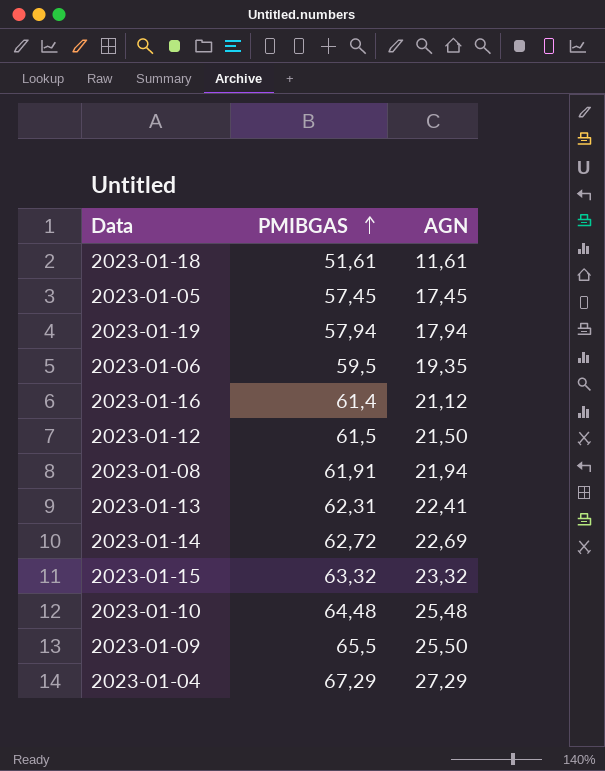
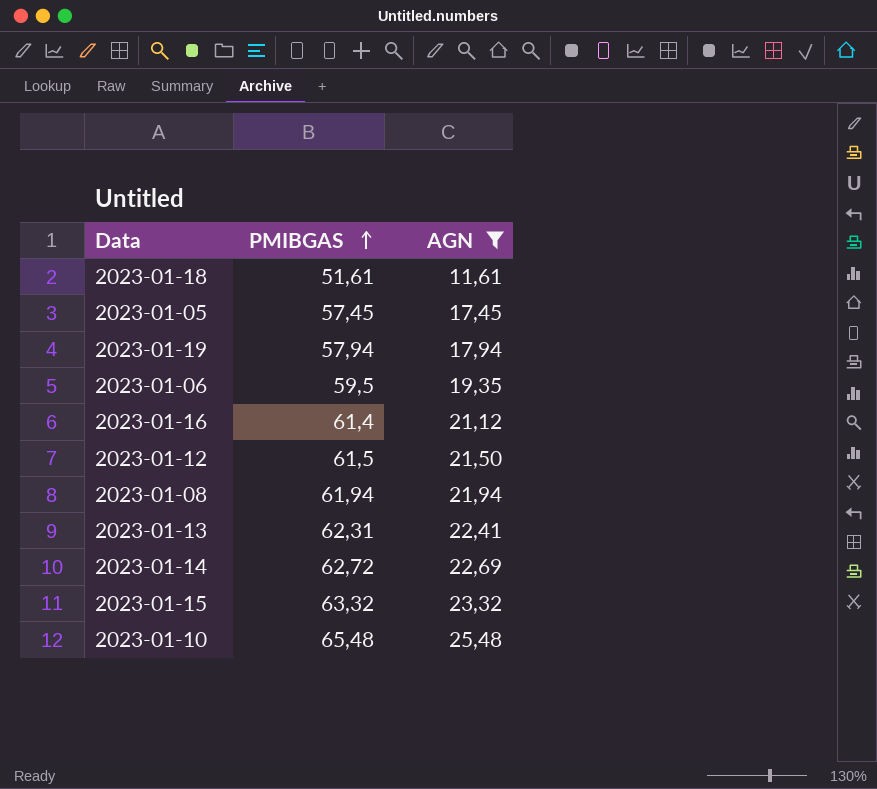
filter: none -> AGN <= 25,48
2023-01-08 | PMIBGAS: 61,91 -> 61,94
2023-01-10 | PMIBGAS: 64,48 -> 65,48

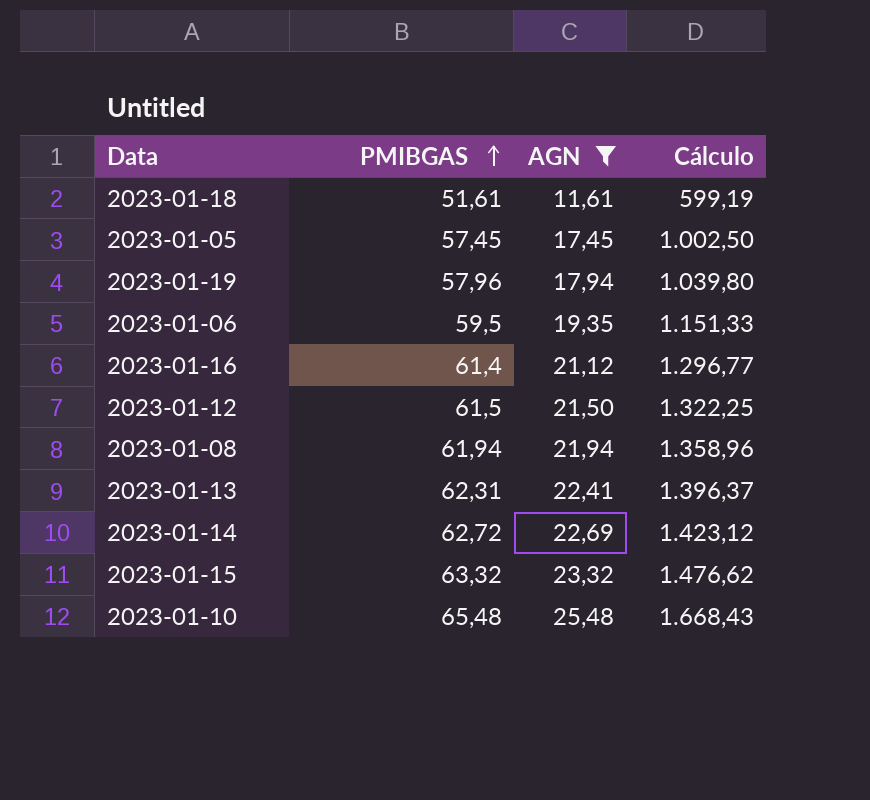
column Cálculo | formula: none -> [PMIBGAS] * [AGN]
2023-01-19 | PMIBGAS: 57,94 -> 57,96

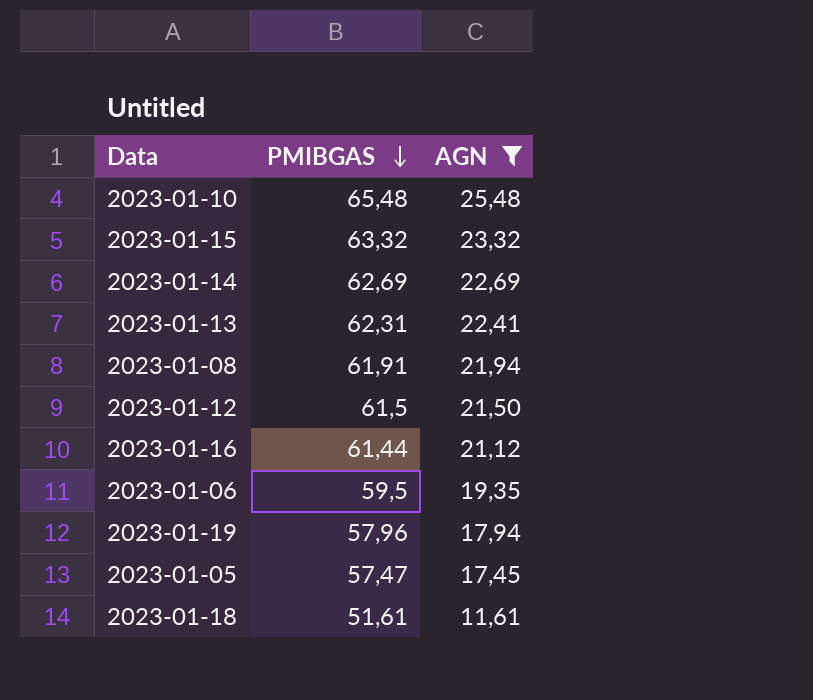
row order: PMIBGAS ascending -> PMIBGAS descending
column Cálculo | formula: [PMIBGAS] * [AGN] -> none
2023-01-14 | PMIBGAS: 62,72 -> 62,69
2023-01-08 | PMIBGAS: 61,94 -> 61,91
2023-01-16 | PMIBGAS: 61,4 -> 61,44
2023-01-05 | PMIBGAS: 57,45 -> 57,47

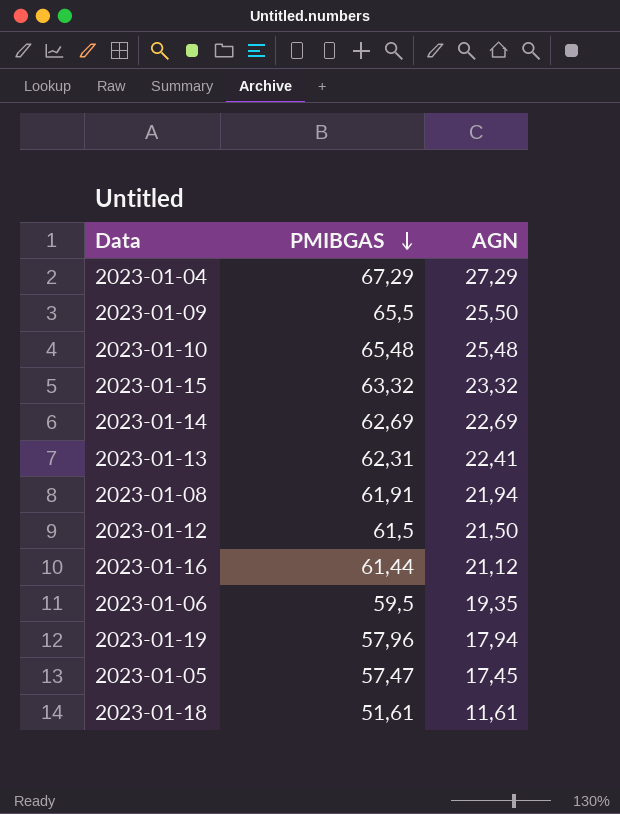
filter: AGN <= 25,48 -> none

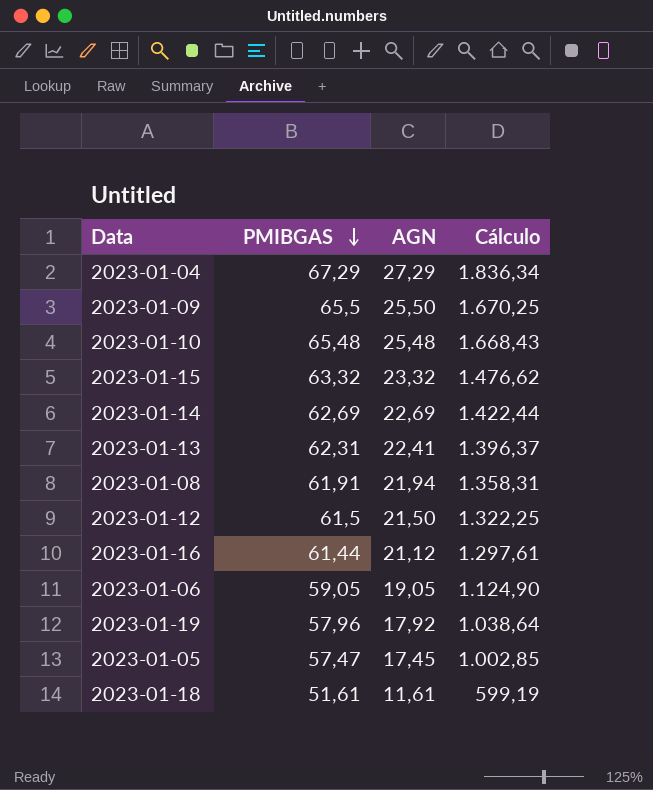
column Cálculo | formula: none -> [PMIBGAS] * [AGN]
2023-01-06 | PMIBGAS: 59,5 -> 59,05
2023-01-06 | AGN: 19,35 -> 19,05
2023-01-19 | AGN: 17,94 -> 17,92

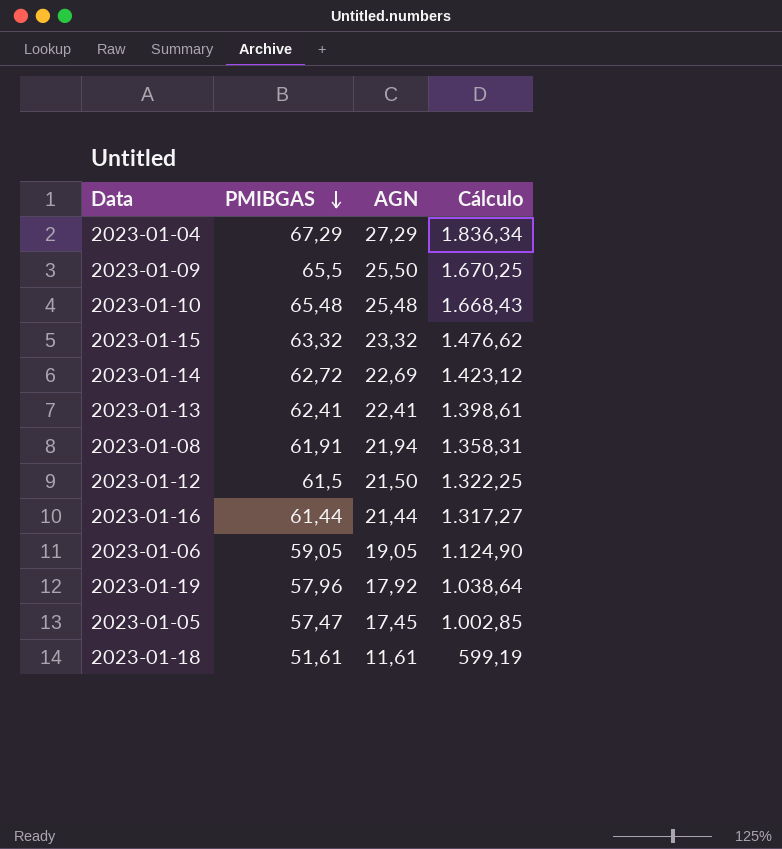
2023-01-14 | PMIBGAS: 62,69 -> 62,72
2023-01-14 | Cálculo: 1.422,44 -> 1.423,12
2023-01-13 | PMIBGAS: 62,31 -> 62,41
2023-01-13 | Cálculo: 1.396,37 -> 1.398,61
2023-01-16 | AGN: 21,12 -> 21,44
2023-01-16 | Cálculo: 1.297,61 -> 1.317,27

